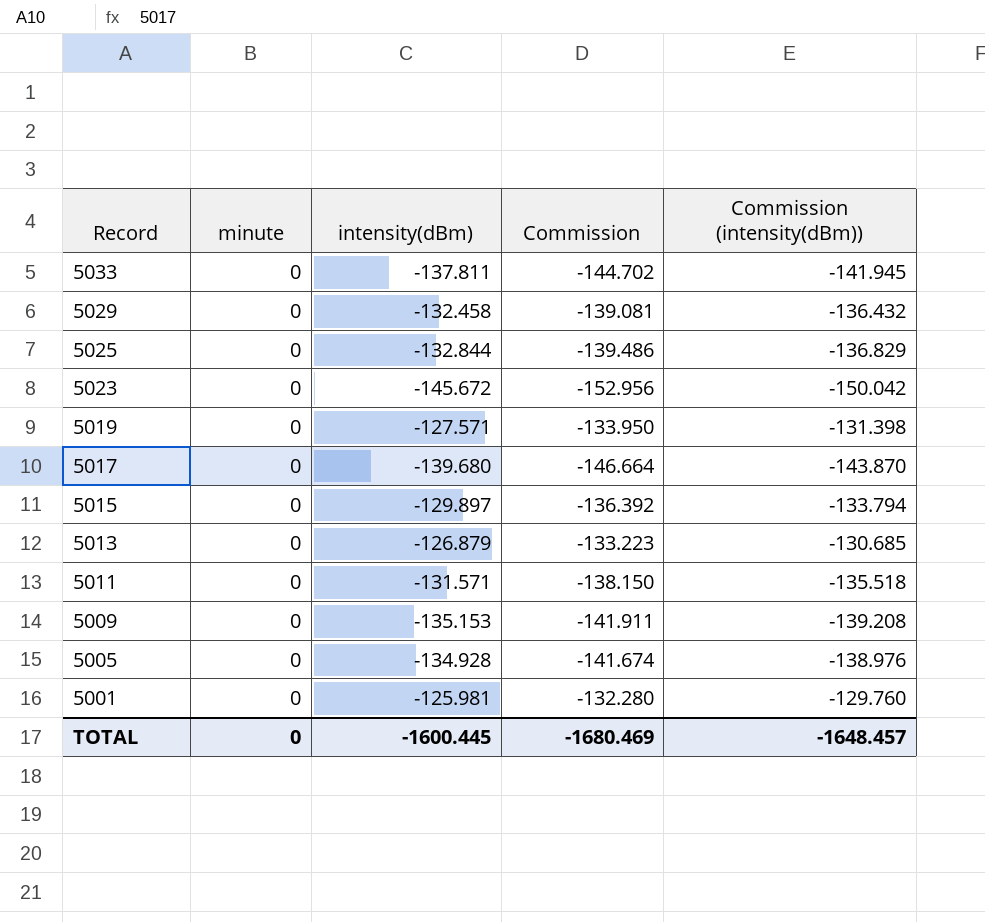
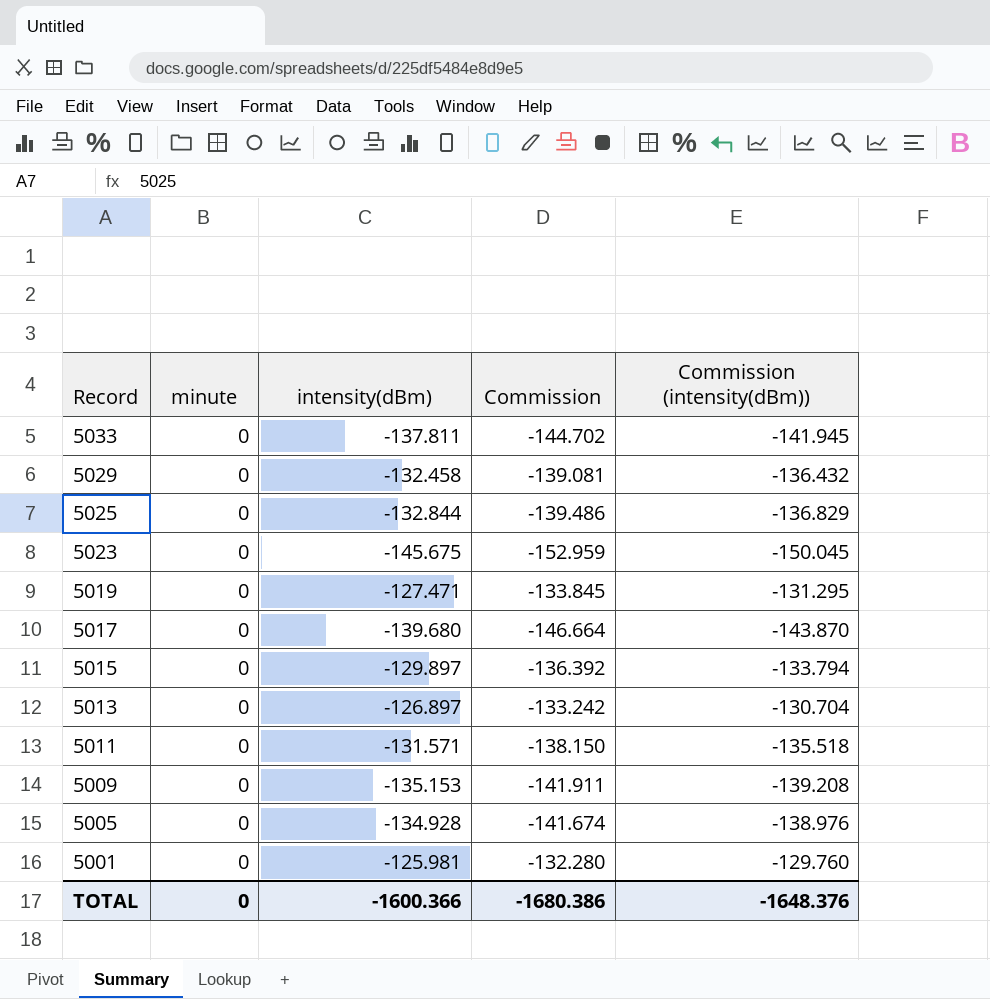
5023 | intensity(dBm): -145.672 -> -145.675
5023 | Commission: -152.956 -> -152.959
5023 | Commission (intensity(dBm)): -150.042 -> -150.045
5019 | intensity(dBm): -127.571 -> -127.471
5019 | Commission: -133.950 -> -133.845
5019 | Commission (intensity(dBm)): -131.398 -> -131.295
5013 | intensity(dBm): -126.879 -> -126.897
5013 | Commission: -133.223 -> -133.242
5013 | Commission (intensity(dBm)): -130.685 -> -130.704
TOTAL | intensity(dBm): -1600.445 -> -1600.366
TOTAL | Commission: -1680.469 -> -1680.386
TOTAL | Commission (intensity(dBm)): -1648.457 -> -1648.376

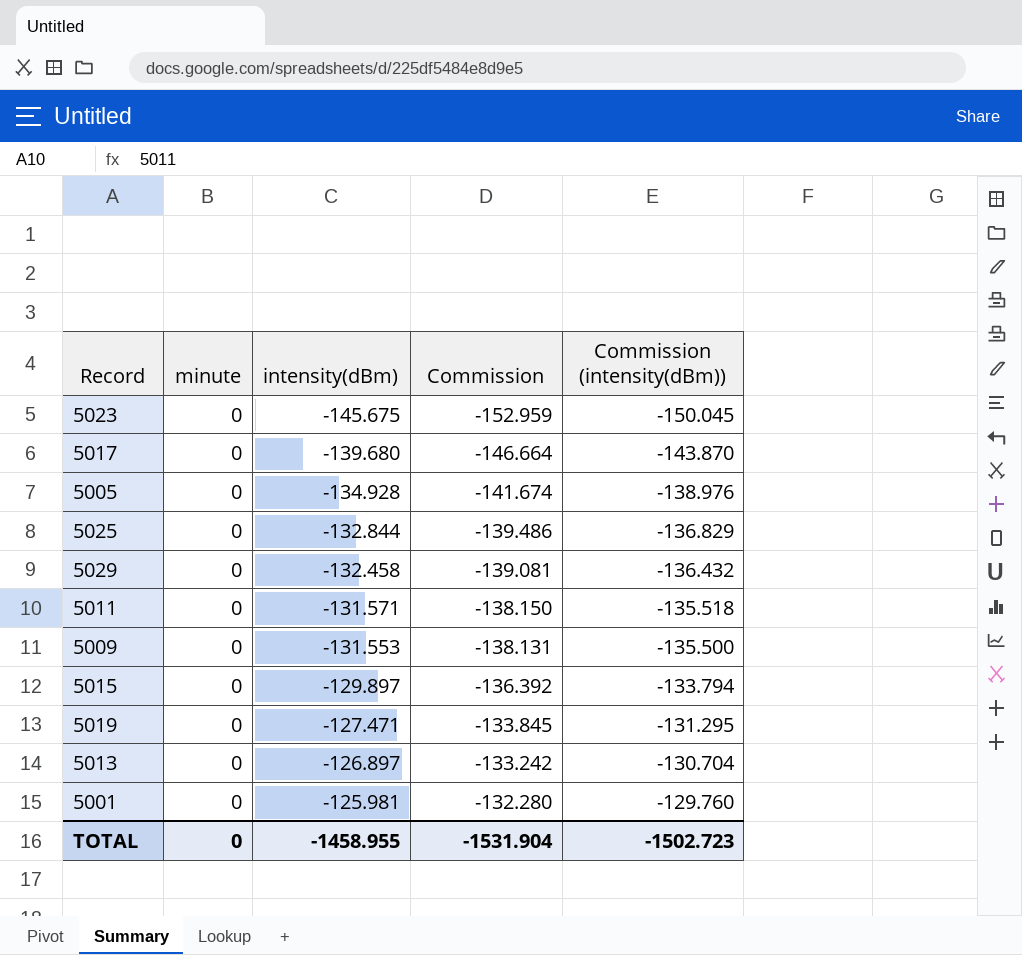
row order: Record descending -> intensity(dBm) ascending
row 5033: 0 | -137.811 | -144.702 | -141.945 -> none
5009 | intensity(dBm): -135.153 -> -131.553
5009 | Commission: -141.911 -> -138.131
5009 | Commission (intensity(dBm)): -139.208 -> -135.500
TOTAL | intensity(dBm): -1600.366 -> -1458.955
TOTAL | Commission: -1680.386 -> -1531.904
TOTAL | Commission (intensity(dBm)): -1648.376 -> -1502.723

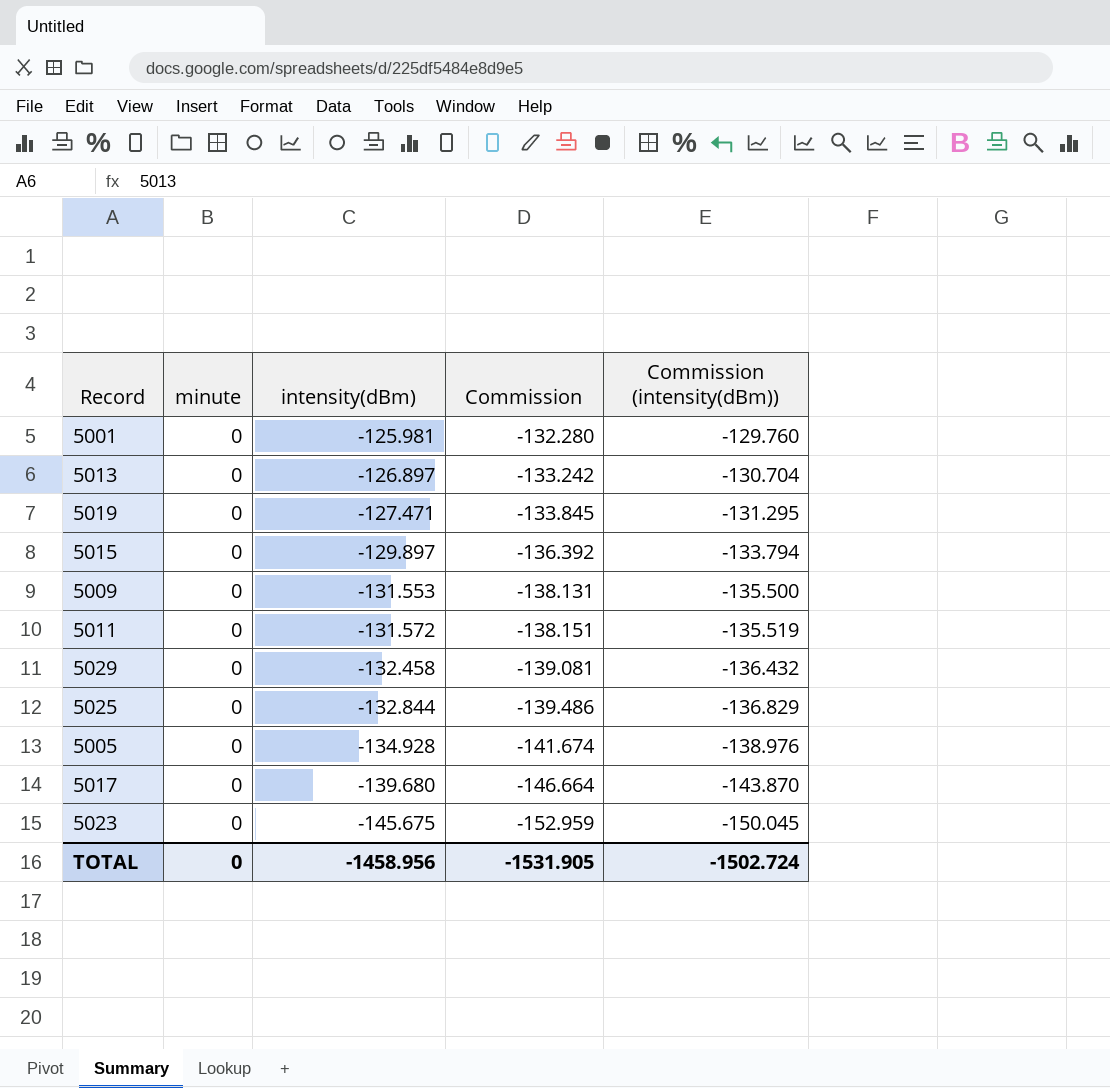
row order: intensity(dBm) ascending -> intensity(dBm) descending
5011 | intensity(dBm): -131.571 -> -131.572
5011 | Commission: -138.150 -> -138.151
5011 | Commission (intensity(dBm)): -135.518 -> -135.519
TOTAL | intensity(dBm): -1458.955 -> -1458.956
TOTAL | Commission: -1531.904 -> -1531.905
TOTAL | Commission (intensity(dBm)): -1502.723 -> -1502.724

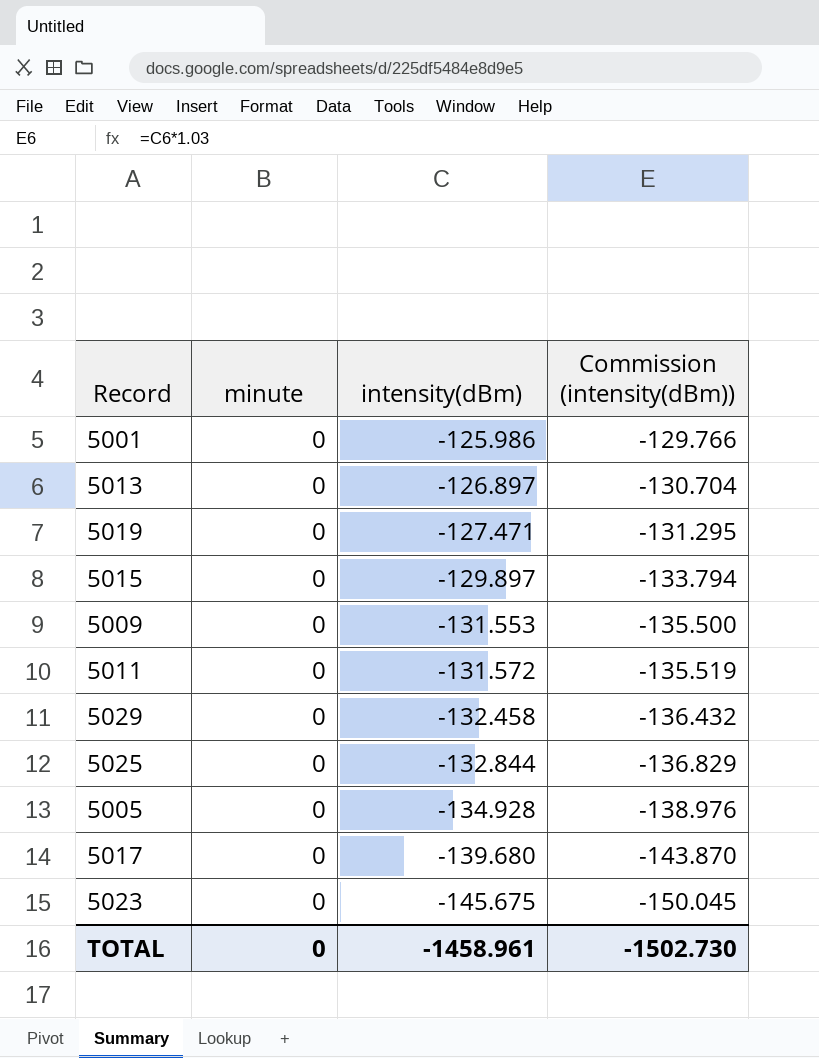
column Commission | formula: [intensity(dBm)] * 1.05 -> none
5001 | intensity(dBm): -125.981 -> -125.986
5001 | Commission (intensity(dBm)): -129.760 -> -129.766
TOTAL | intensity(dBm): -1458.956 -> -1458.961
TOTAL | Commission (intensity(dBm)): -1502.724 -> -1502.730

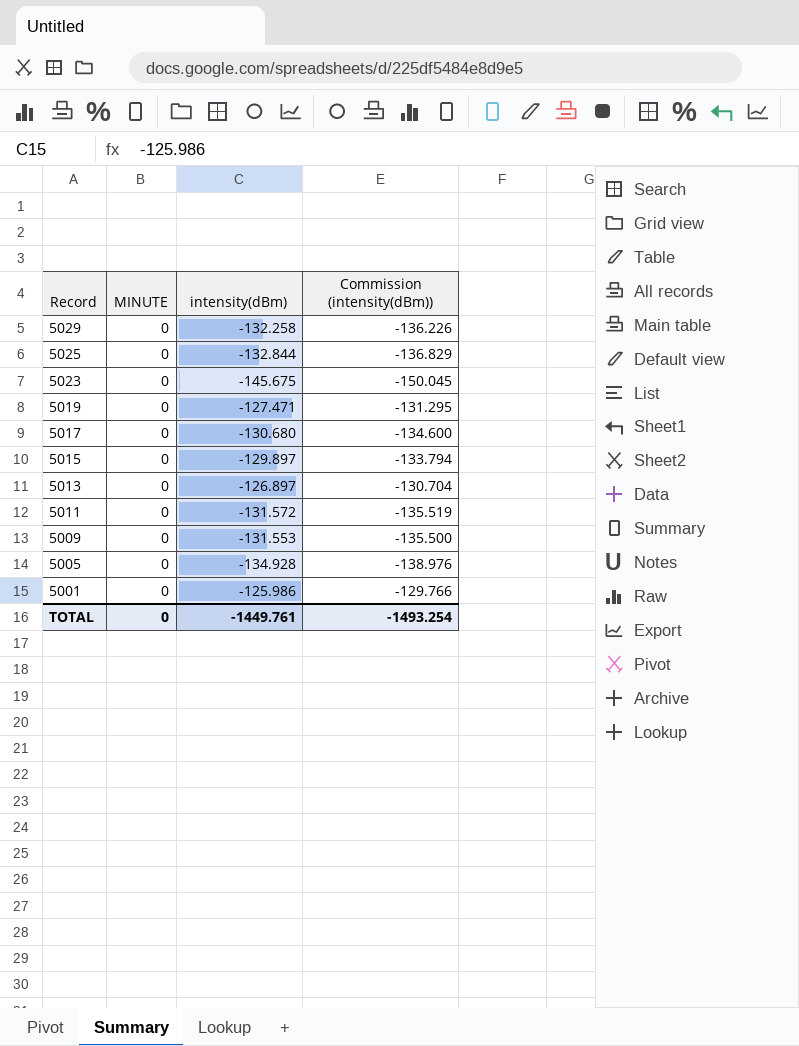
row order: intensity(dBm) descending -> Record descending
column name: minute -> MINUTE
5029 | intensity(dBm): -132.458 -> -132.258
5029 | Commission (intensity(dBm)): -136.432 -> -136.226
5017 | intensity(dBm): -139.680 -> -130.680
5017 | Commission (intensity(dBm)): -143.870 -> -134.600
TOTAL | intensity(dBm): -1458.961 -> -1449.761
TOTAL | Commission (intensity(dBm)): -1502.730 -> -1493.254

